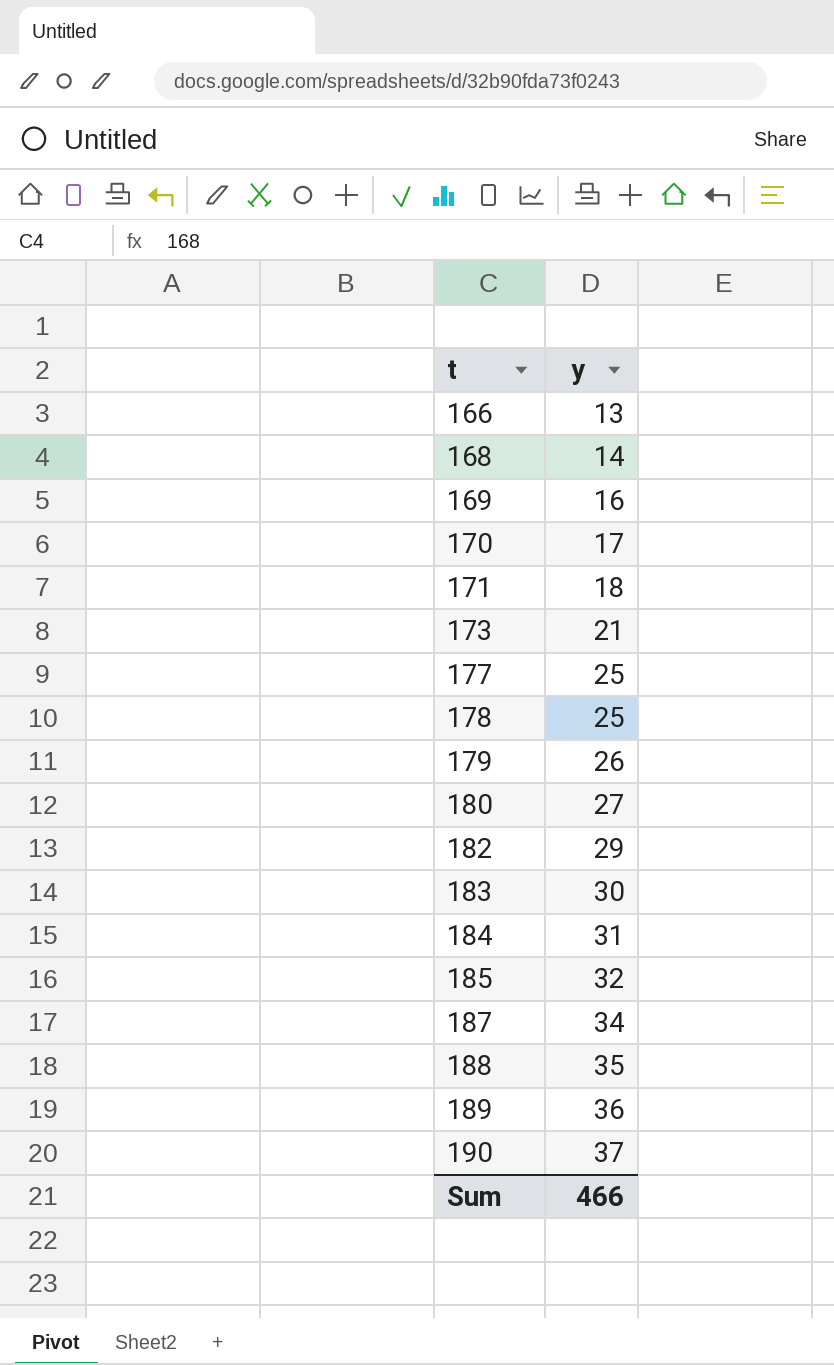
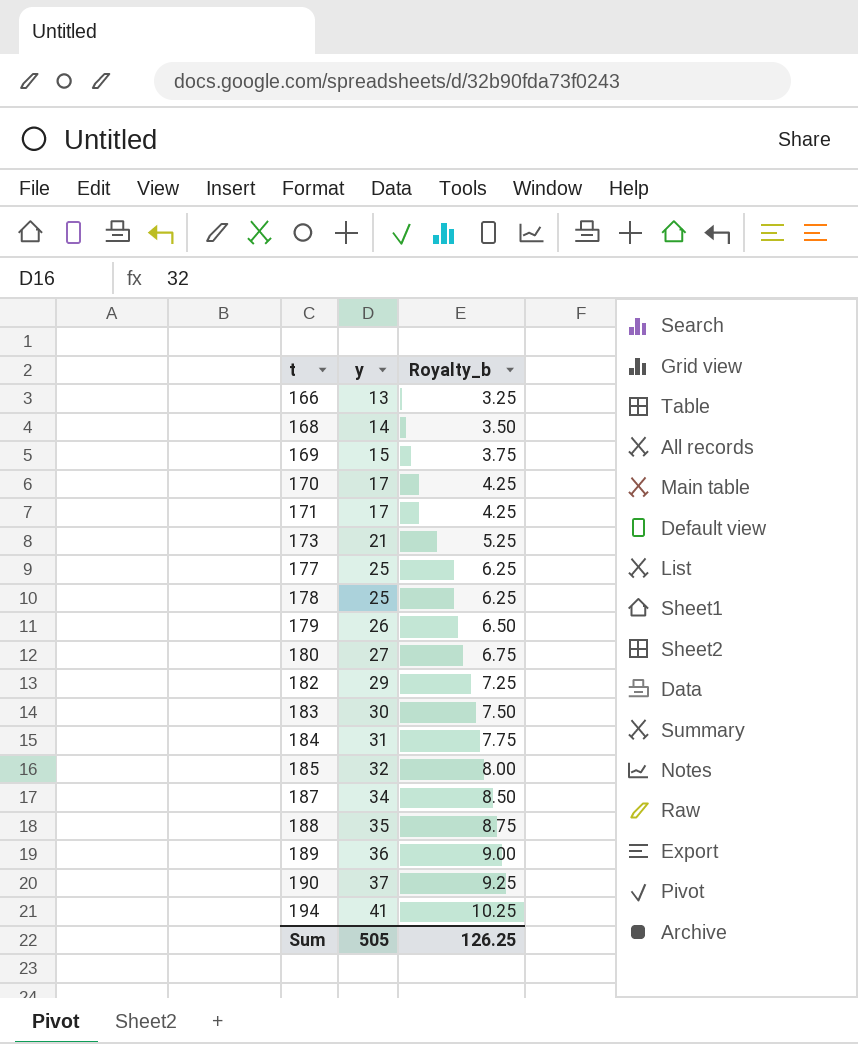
column Royalty_b | formula: none -> [y] * 0.25
169 | y: 16 -> 15
171 | y: 18 -> 17
row 194: none -> 41 | 10.25
Sum | y: 466 -> 505

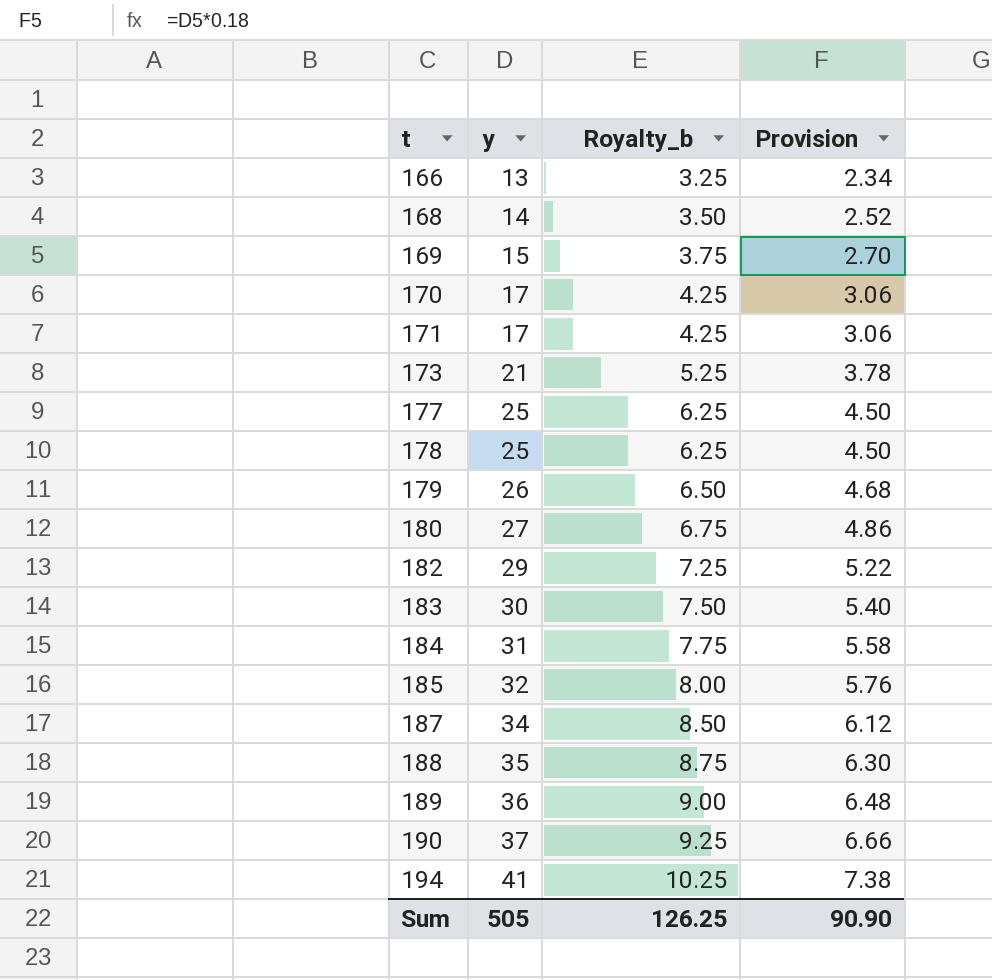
column Provision | formula: none -> [y] * 0.18

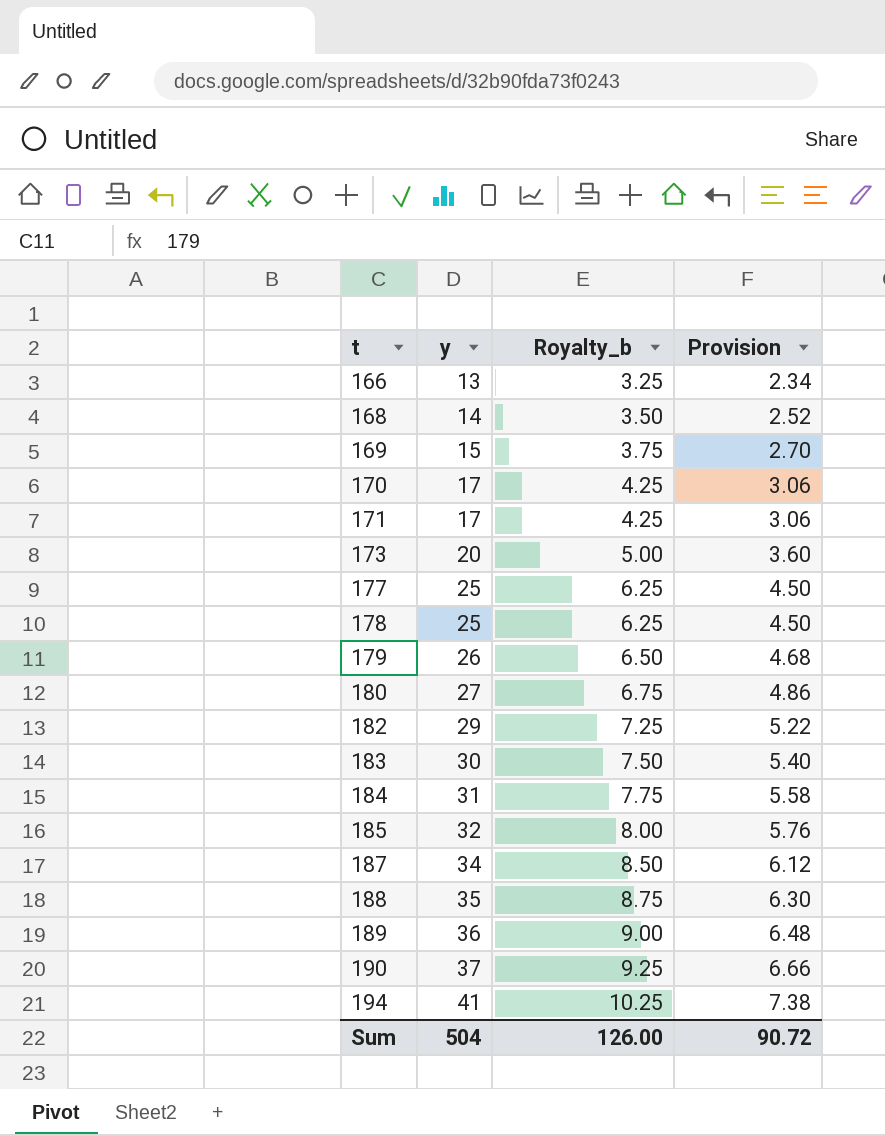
173 | y: 21 -> 20
173 | Royalty_b: 5.25 -> 5.00
173 | Provision: 3.78 -> 3.60
Sum | y: 505 -> 504
Sum | Royalty_b: 126.25 -> 126.00
Sum | Provision: 90.90 -> 90.72

